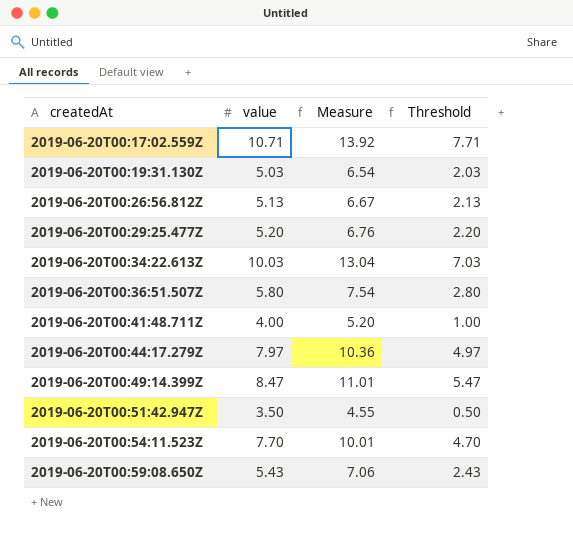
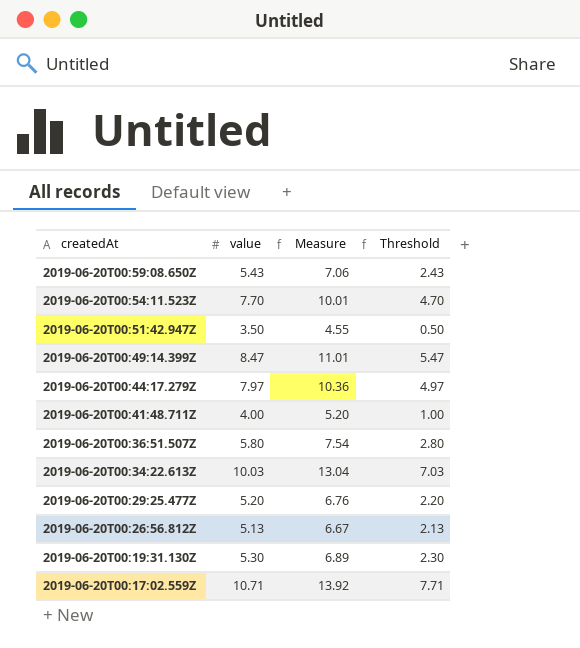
row order: createdAt ascending -> createdAt descending
2019-06-20T00:19:31.130Z | value: 5.03 -> 5.30
2019-06-20T00:19:31.130Z | Measure: 6.54 -> 6.89
2019-06-20T00:19:31.130Z | Threshold: 2.03 -> 2.30

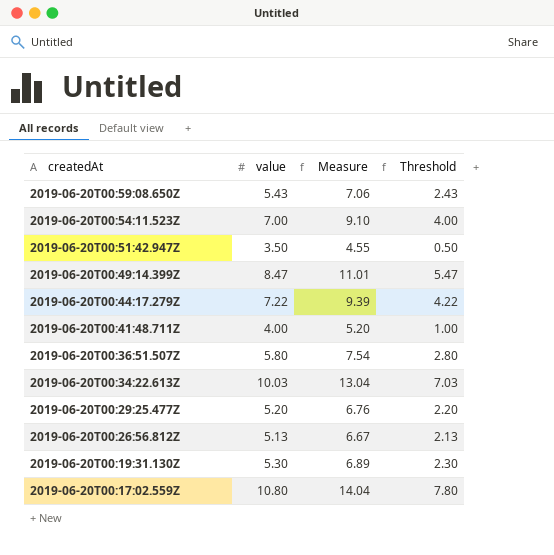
2019-06-20T00:54:11.523Z | value: 7.70 -> 7.00
2019-06-20T00:54:11.523Z | Measure: 10.01 -> 9.10
2019-06-20T00:54:11.523Z | Threshold: 4.70 -> 4.00
2019-06-20T00:44:17.279Z | value: 7.97 -> 7.22
2019-06-20T00:44:17.279Z | Measure: 10.36 -> 9.39
2019-06-20T00:44:17.279Z | Threshold: 4.97 -> 4.22
2019-06-20T00:17:02.559Z | value: 10.71 -> 10.80
2019-06-20T00:17:02.559Z | Measure: 13.92 -> 14.04
2019-06-20T00:17:02.559Z | Threshold: 7.71 -> 7.80

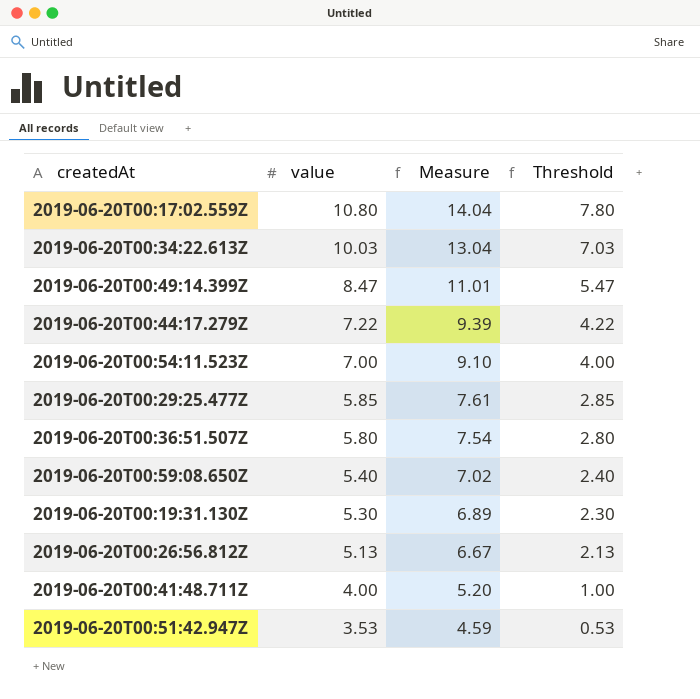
row order: createdAt descending -> value descending
2019-06-20T00:29:25.477Z | value: 5.20 -> 5.85
2019-06-20T00:29:25.477Z | Measure: 6.76 -> 7.61
2019-06-20T00:29:25.477Z | Threshold: 2.20 -> 2.85
2019-06-20T00:59:08.650Z | value: 5.43 -> 5.40
2019-06-20T00:59:08.650Z | Measure: 7.06 -> 7.02
2019-06-20T00:59:08.650Z | Threshold: 2.43 -> 2.40
2019-06-20T00:51:42.947Z | value: 3.50 -> 3.53
2019-06-20T00:51:42.947Z | Measure: 4.55 -> 4.59
2019-06-20T00:51:42.947Z | Threshold: 0.50 -> 0.53

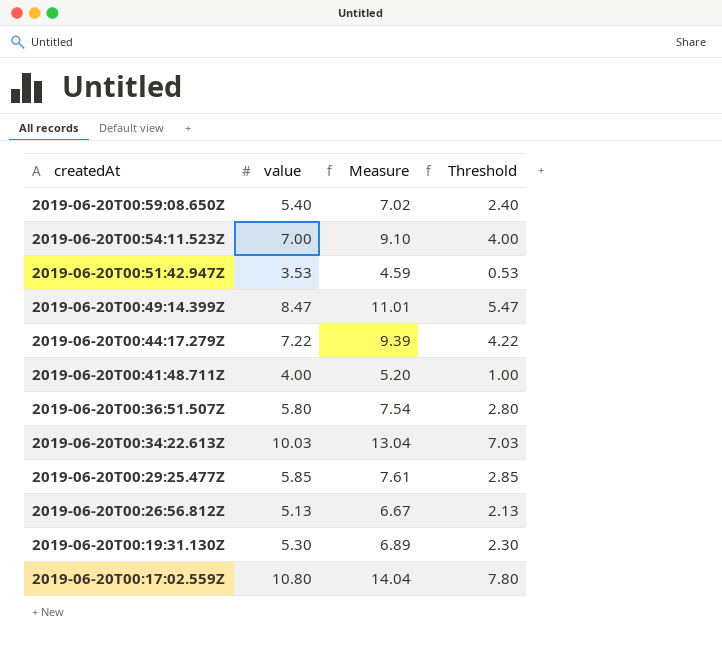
row order: value descending -> createdAt descending

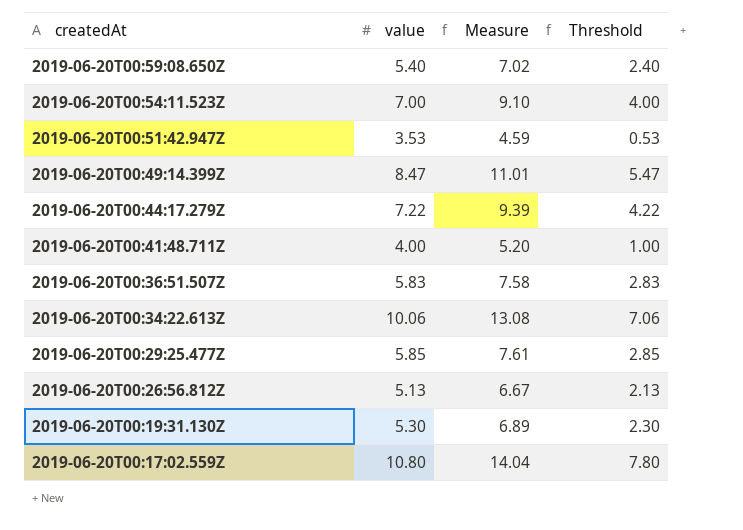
2019-06-20T00:36:51.507Z | value: 5.80 -> 5.83
2019-06-20T00:36:51.507Z | Measure: 7.54 -> 7.58
2019-06-20T00:36:51.507Z | Threshold: 2.80 -> 2.83
2019-06-20T00:34:22.613Z | value: 10.03 -> 10.06
2019-06-20T00:34:22.613Z | Measure: 13.04 -> 13.08
2019-06-20T00:34:22.613Z | Threshold: 7.03 -> 7.06

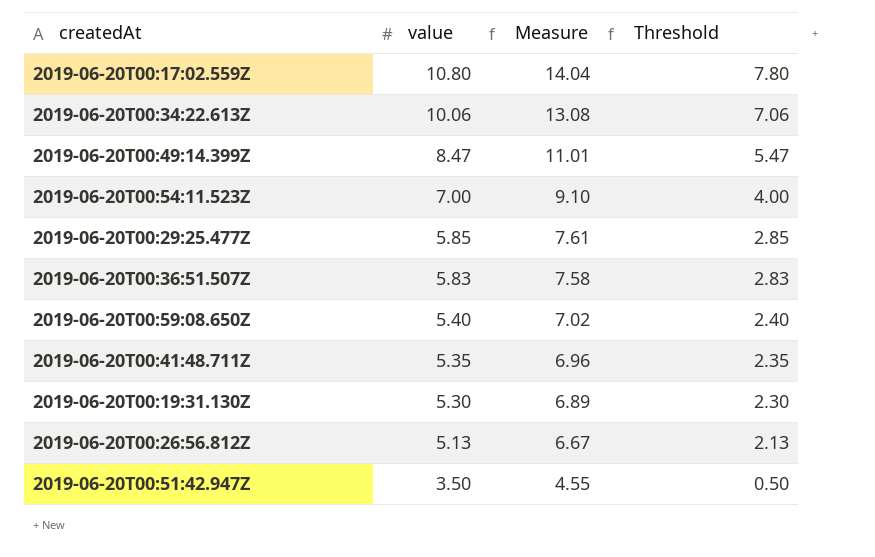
row order: createdAt descending -> value descending
row 2019-06-20T00:44:17.279Z: 7.22 | 9.39 | 4.22 -> none
2019-06-20T00:41:48.711Z | value: 4.00 -> 5.35
2019-06-20T00:41:48.711Z | Measure: 5.20 -> 6.96
2019-06-20T00:41:48.711Z | Threshold: 1.00 -> 2.35
2019-06-20T00:51:42.947Z | value: 3.53 -> 3.50
2019-06-20T00:51:42.947Z | Measure: 4.59 -> 4.55
2019-06-20T00:51:42.947Z | Threshold: 0.53 -> 0.50

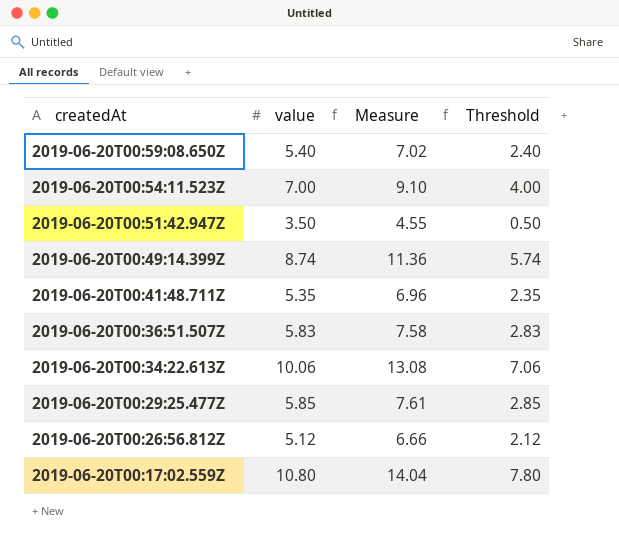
row order: value descending -> createdAt descending
row 2019-06-20T00:19:31.130Z: 5.30 | 6.89 | 2.30 -> none
2019-06-20T00:49:14.399Z | value: 8.47 -> 8.74
2019-06-20T00:49:14.399Z | Measure: 11.01 -> 11.36
2019-06-20T00:49:14.399Z | Threshold: 5.47 -> 5.74
2019-06-20T00:26:56.812Z | value: 5.13 -> 5.12
2019-06-20T00:26:56.812Z | Measure: 6.67 -> 6.66
2019-06-20T00:26:56.812Z | Threshold: 2.13 -> 2.12

